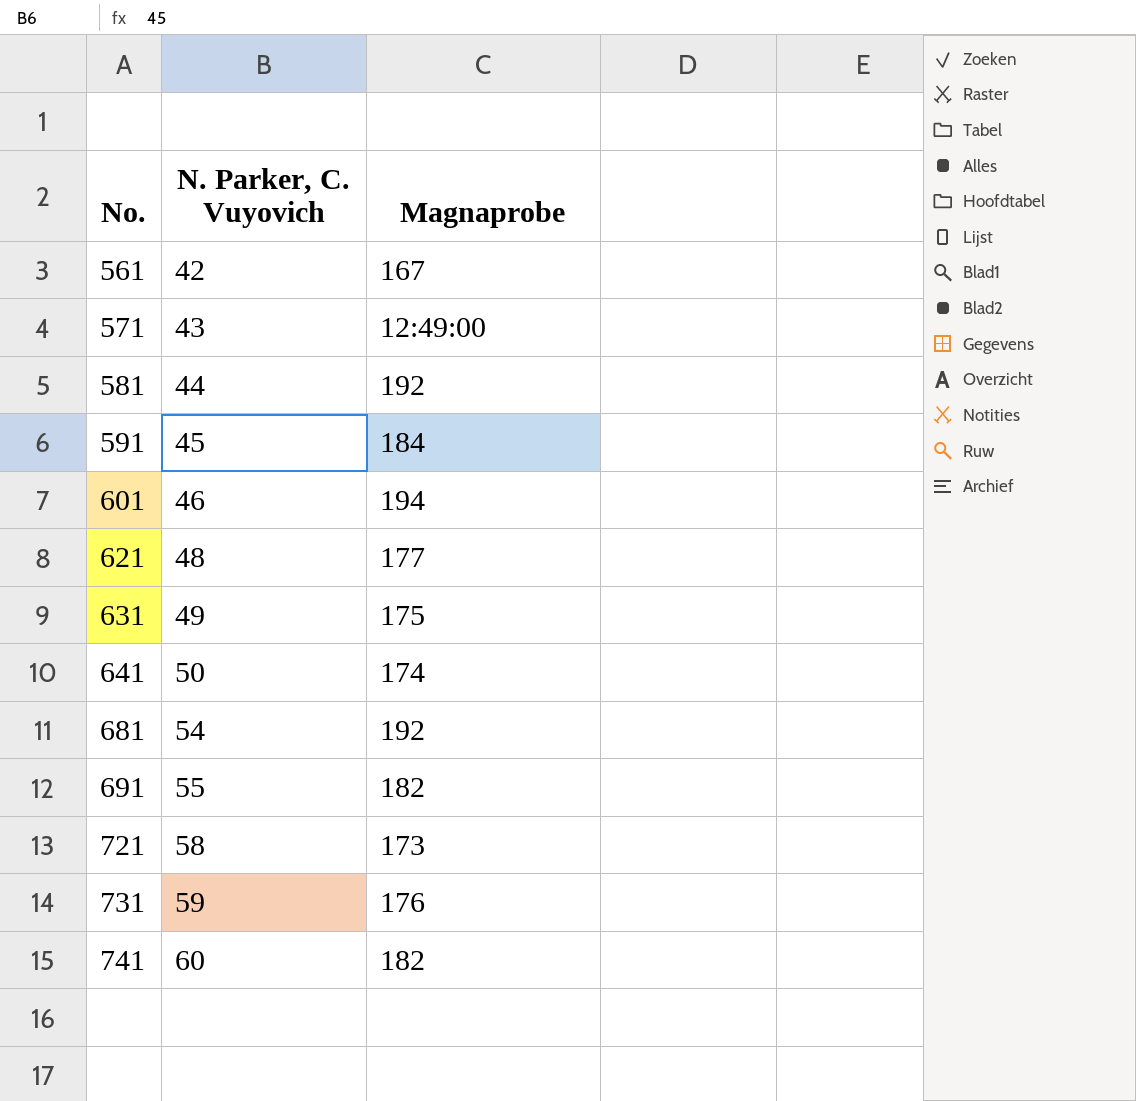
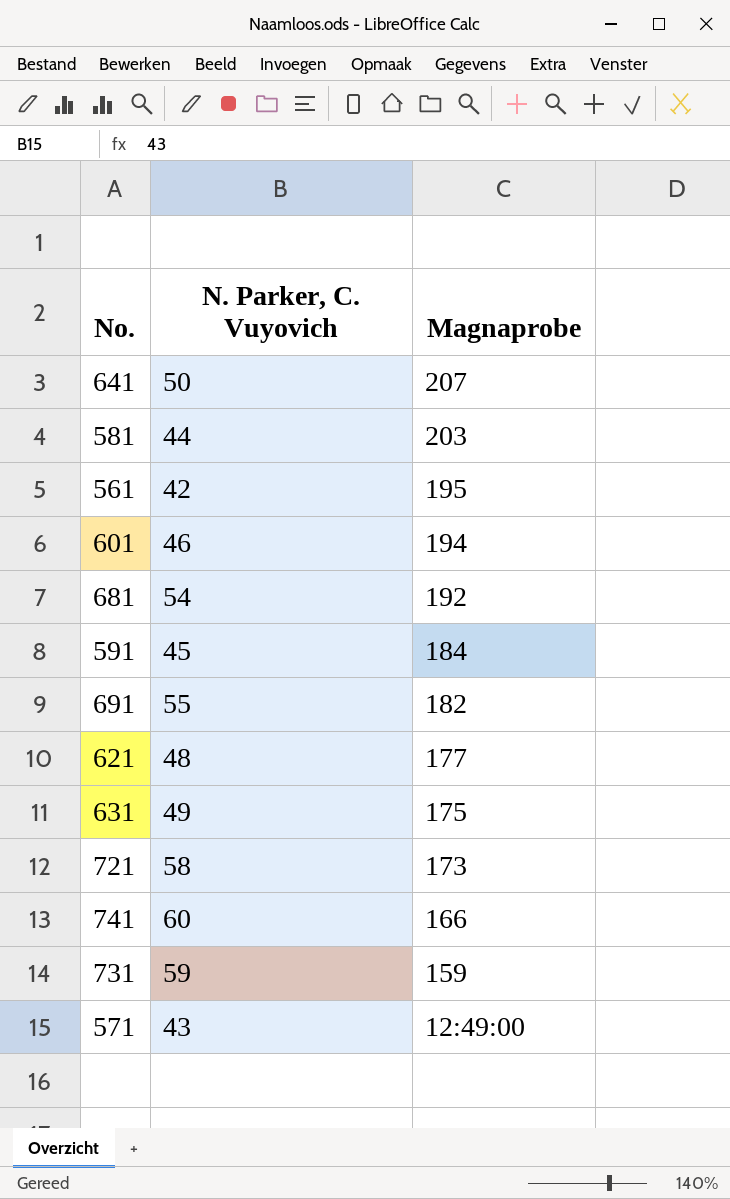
row order: No. ascending -> Magnaprobe descending
641 | Magnaprobe: 174 -> 207
581 | Magnaprobe: 192 -> 203
561 | Magnaprobe: 167 -> 195
741 | Magnaprobe: 182 -> 166
731 | Magnaprobe: 176 -> 159

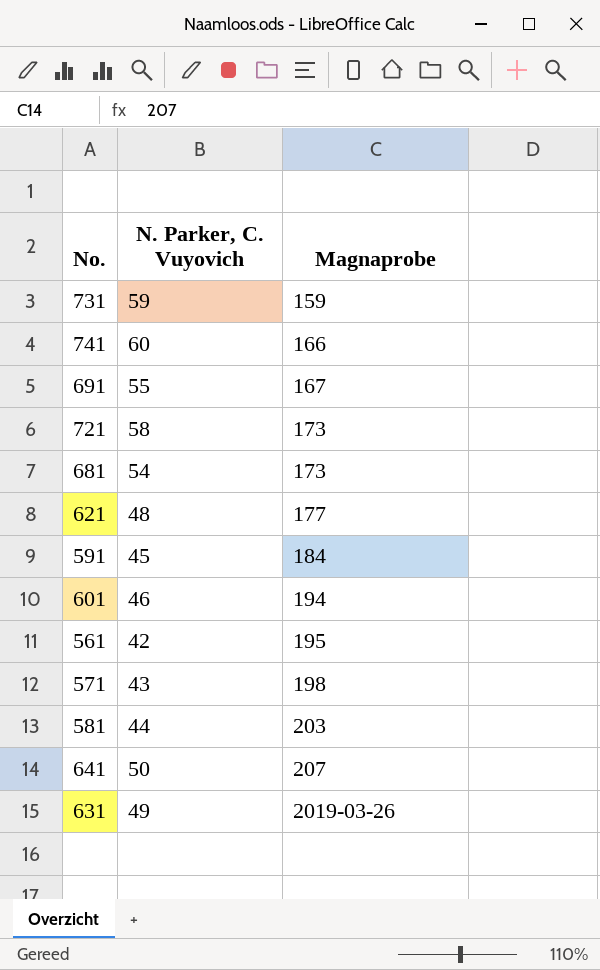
row order: Magnaprobe descending -> Magnaprobe ascending
691 | Magnaprobe: 182 -> 167
681 | Magnaprobe: 192 -> 173
571 | Magnaprobe: 12:49:00 -> 198
631 | Magnaprobe: 175 -> 2019-03-26

